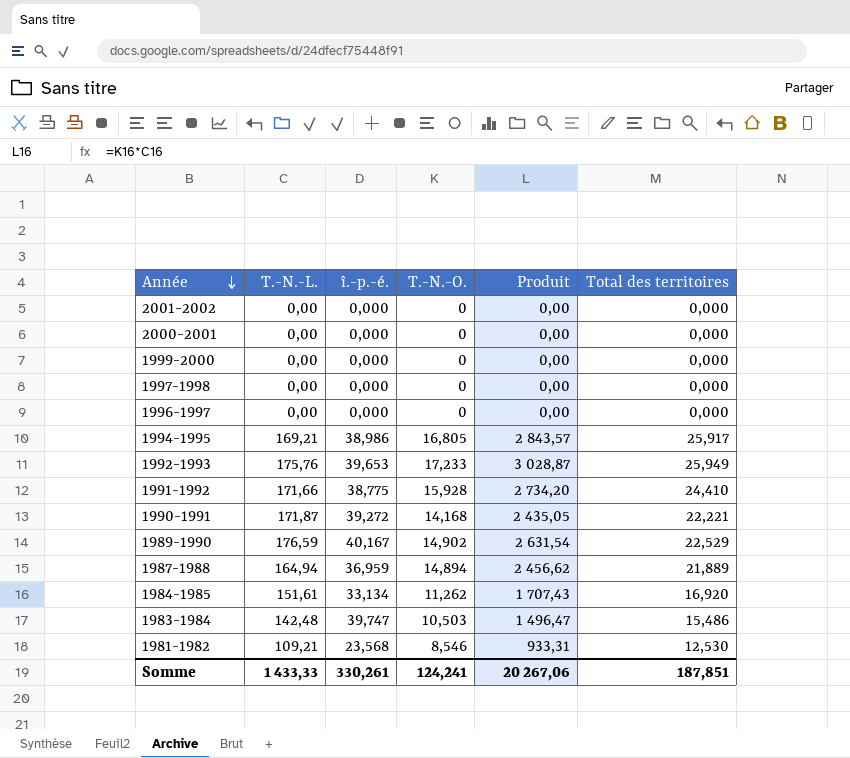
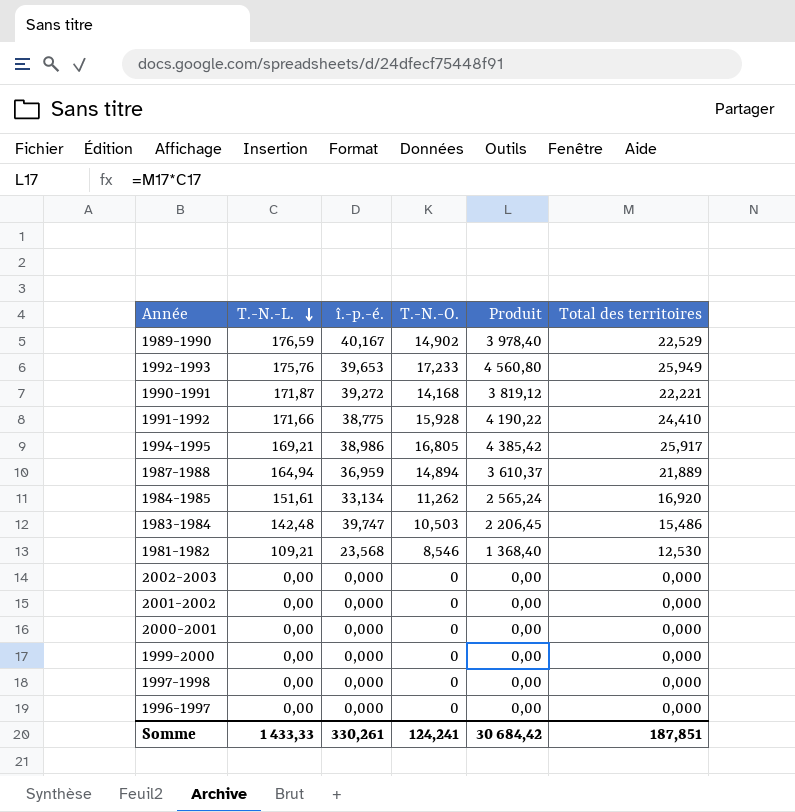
row order: Année descending -> T.-N.-L. descending
column Produit | formula: [T.-N.-L.] * [T.-N.-O.] -> [T.-N.-L.] * [Total des territoires]
row 2002-2003: none -> 0,00 | 0,000 | 0 | 0,00 | 0,000
Somme | Produit: 20 267,06 -> 30 684,42

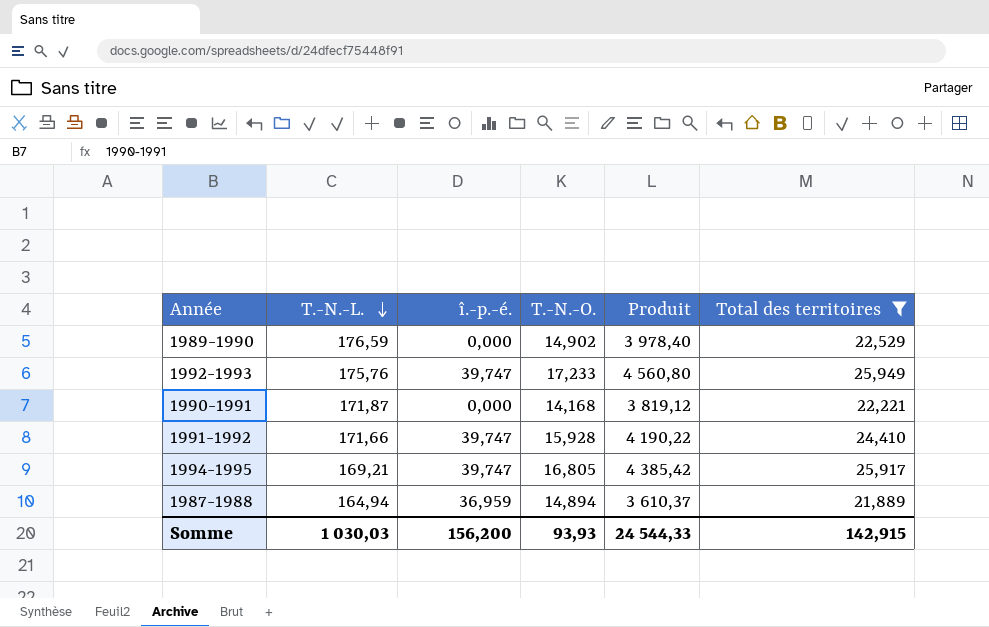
filter: none -> Total des territoires >= 21,889
1989-1990 | î.-p.-é.: 40,167 -> 0,000
1992-1993 | î.-p.-é.: 39,653 -> 39,747
1990-1991 | î.-p.-é.: 39,272 -> 0,000
1991-1992 | î.-p.-é.: 38,775 -> 39,747
1994-1995 | î.-p.-é.: 38,986 -> 39,747
Somme | T.-N.-L.: 1 433,33 -> 1 030,03
Somme | î.-p.-é.: 330,261 -> 156,200
Somme | T.-N.-O.: 124,241 -> 93,93
Somme | Produit: 30 684,42 -> 24 544,33
Somme | Total des territoires: 187,851 -> 142,915

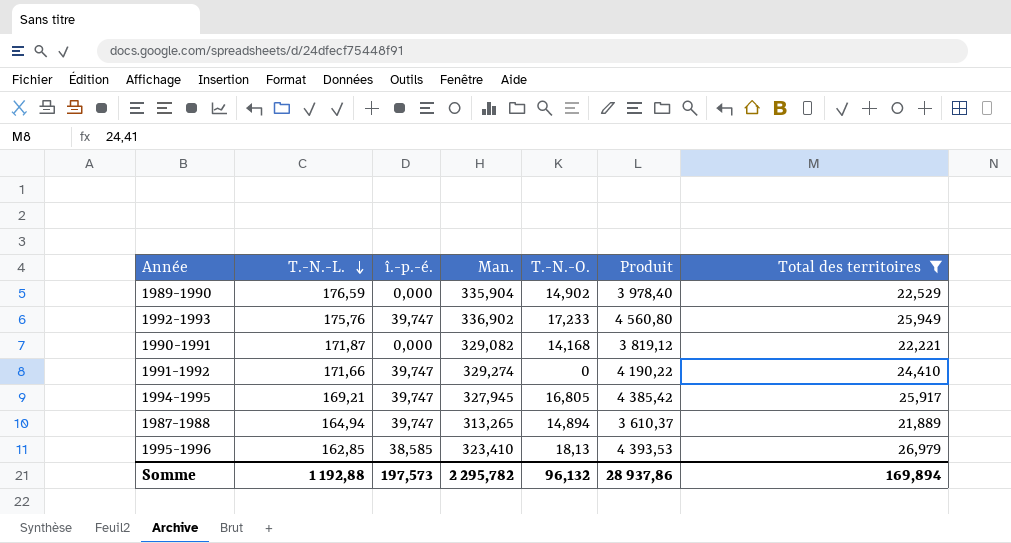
column Man. | position: none -> 4
1991-1992 | T.-N.-O.: 15,928 -> 0
1987-1988 | î.-p.-é.: 36,959 -> 39,747
row 1995-1996: none -> 162,85 | 38,585 | 323,410 | 18,13 | 4 393,53 | 26,979
Somme | T.-N.-L.: 1 030,03 -> 1 192,88
Somme | î.-p.-é.: 156,200 -> 197,573
Somme | T.-N.-O.: 93,93 -> 96,132
Somme | Produit: 24 544,33 -> 28 937,86
Somme | Total des territoires: 142,915 -> 169,894

